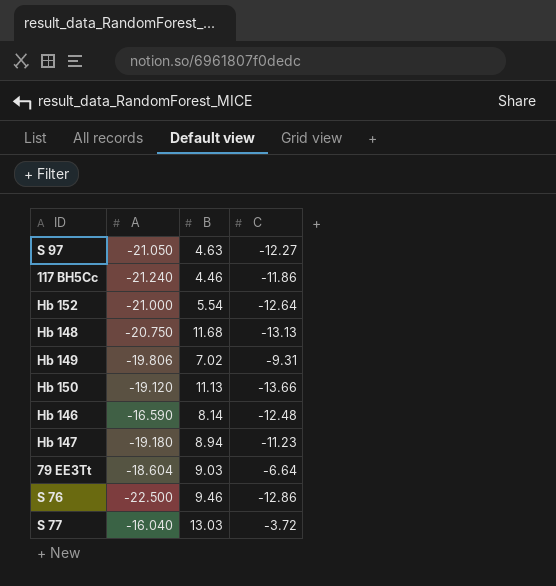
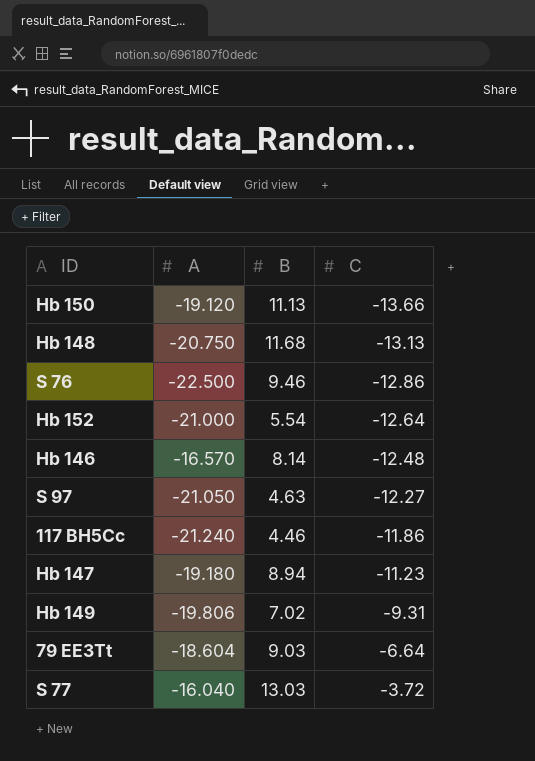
row order: none -> C ascending
Hb 146 | A: -16.590 -> -16.570

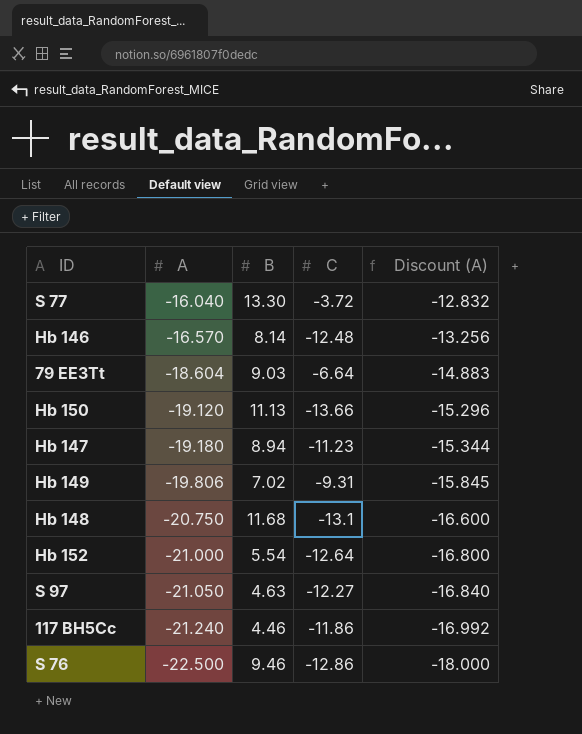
row order: C ascending -> A descending
column Discount (A) | formula: none -> [A] * 0.8
S 77 | B: 13.03 -> 13.30
Hb 148 | C: -13.13 -> -13.1

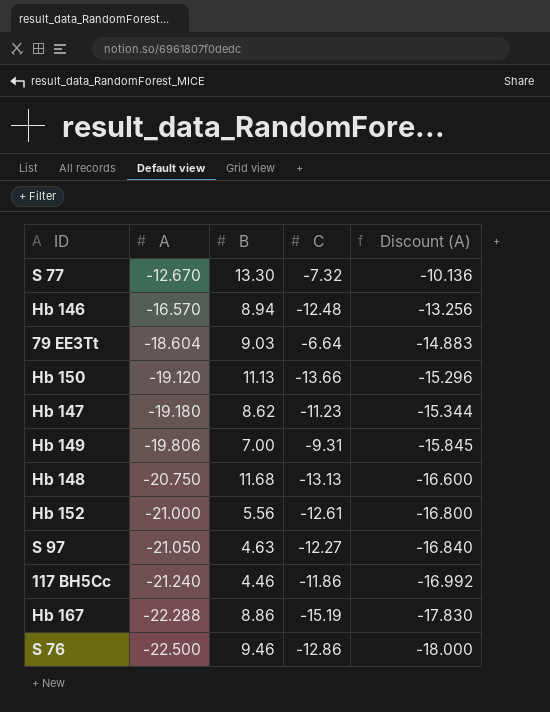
S 77 | A: -16.040 -> -12.670
S 77 | C: -3.72 -> -7.32
S 77 | Discount (A): -12.832 -> -10.136
Hb 146 | B: 8.14 -> 8.94
Hb 147 | B: 8.94 -> 8.62
Hb 149 | B: 7.02 -> 7.00
Hb 148 | C: -13.1 -> -13.13
Hb 152 | B: 5.54 -> 5.56
Hb 152 | C: -12.64 -> -12.61
row Hb 167: none -> -22.288 | 8.86 | -15.19 | -17.830

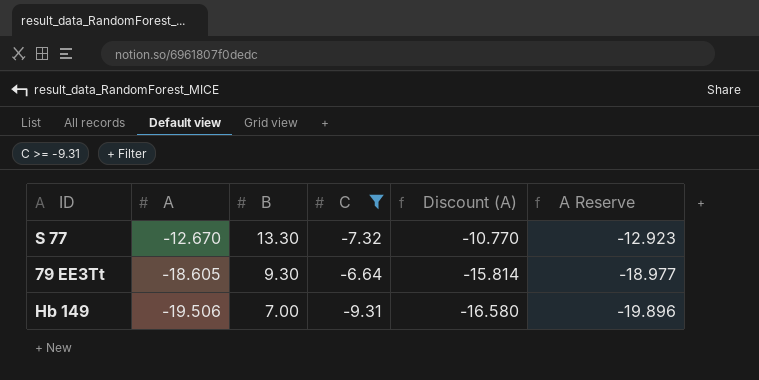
filter: none -> C >= -9.31
column Discount (A) | formula: [A] * 0.8 -> [A] * 0.85
column A Reserve | formula: none -> [A] * 1.02
79 EE3Tt | A: -18.604 -> -18.605
79 EE3Tt | B: 9.03 -> 9.30
Hb 149 | A: -19.806 -> -19.506

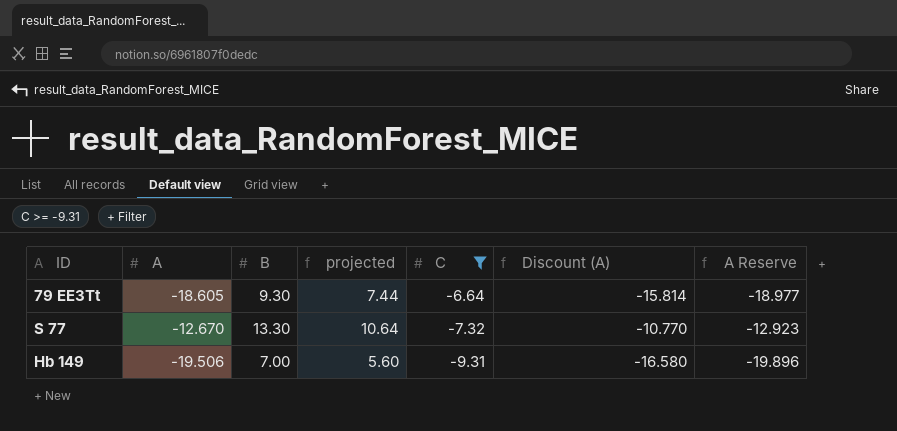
row order: A descending -> C descending
column projected | formula: none -> [B] * 0.8

